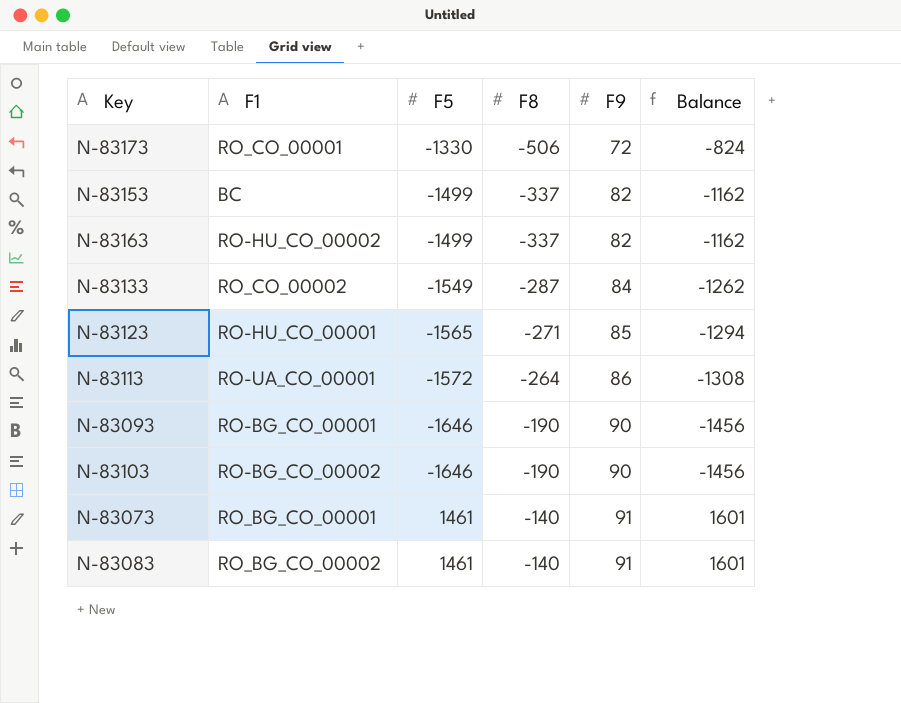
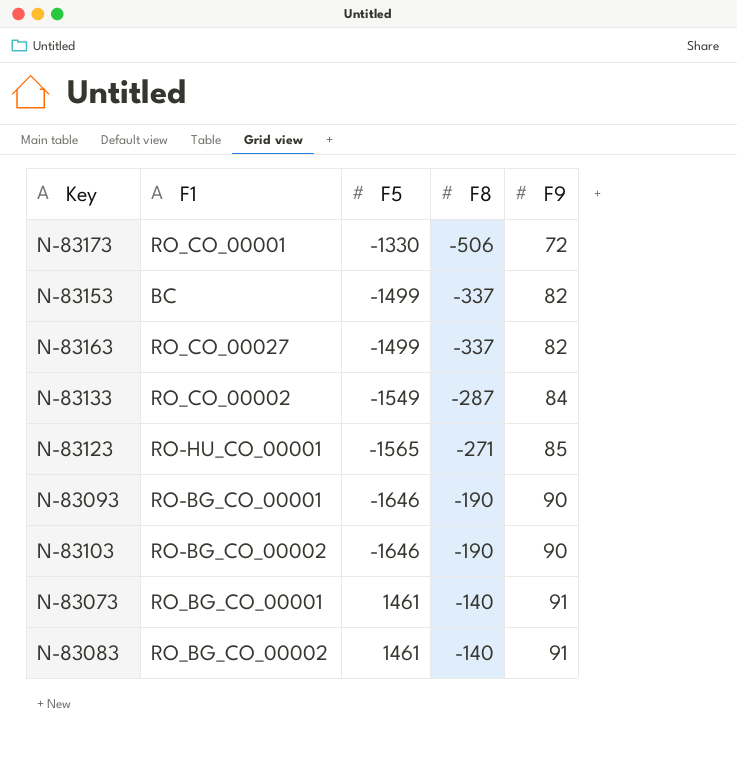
column Balance | formula: [F5] - [F8] -> none
row N-83113: RO-UA_CO_00001 | -1572 | -264 | 86 | -1308 -> none
N-83163 | F1: RO-HU_CO_00002 -> RO_CO_00027

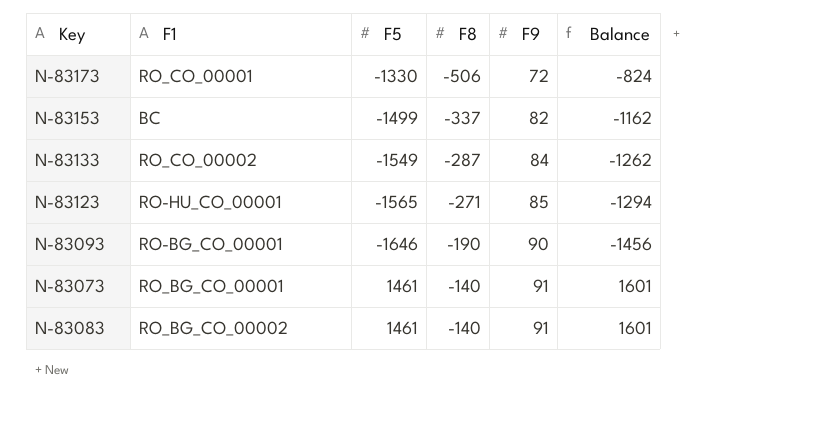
column Balance | formula: none -> [F5] - [F8]
row N-83163: RO_CO_00027 | -1499 | -337 | 82 -> none
row N-83103: RO-BG_CO_00002 | -1646 | -190 | 90 -> none

